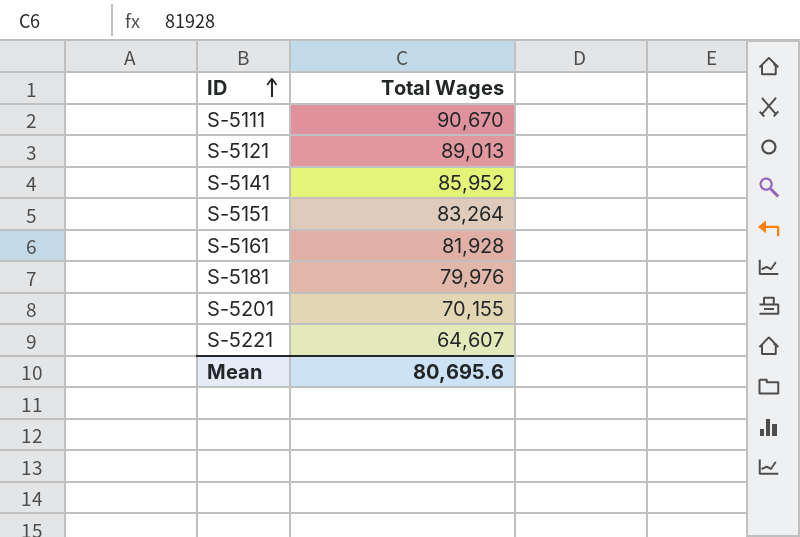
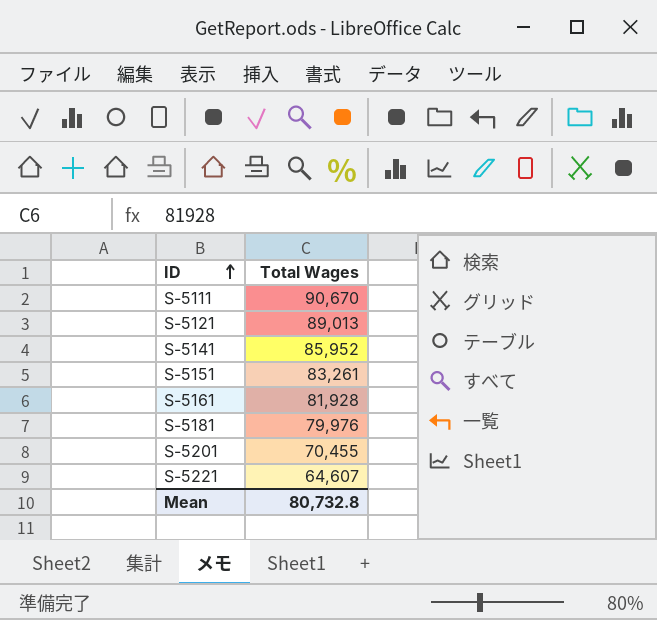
S-5151 | Total Wages: 83,264 -> 83,261
S-5201 | Total Wages: 70,155 -> 70,455
Mean | Total Wages: 80,695.6 -> 80,732.8

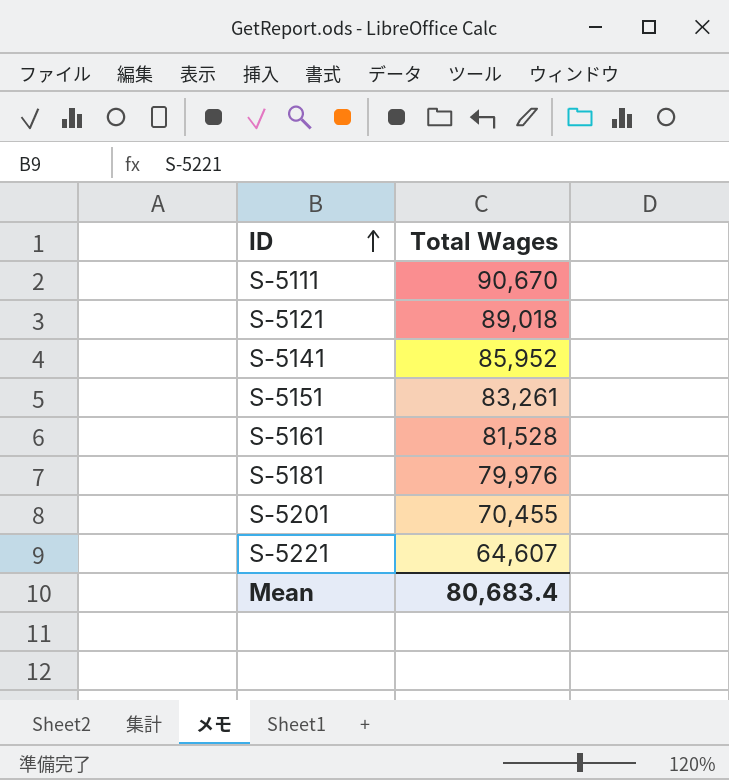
S-5121 | Total Wages: 89,013 -> 89,018
S-5161 | Total Wages: 81,928 -> 81,528
Mean | Total Wages: 80,732.8 -> 80,683.4

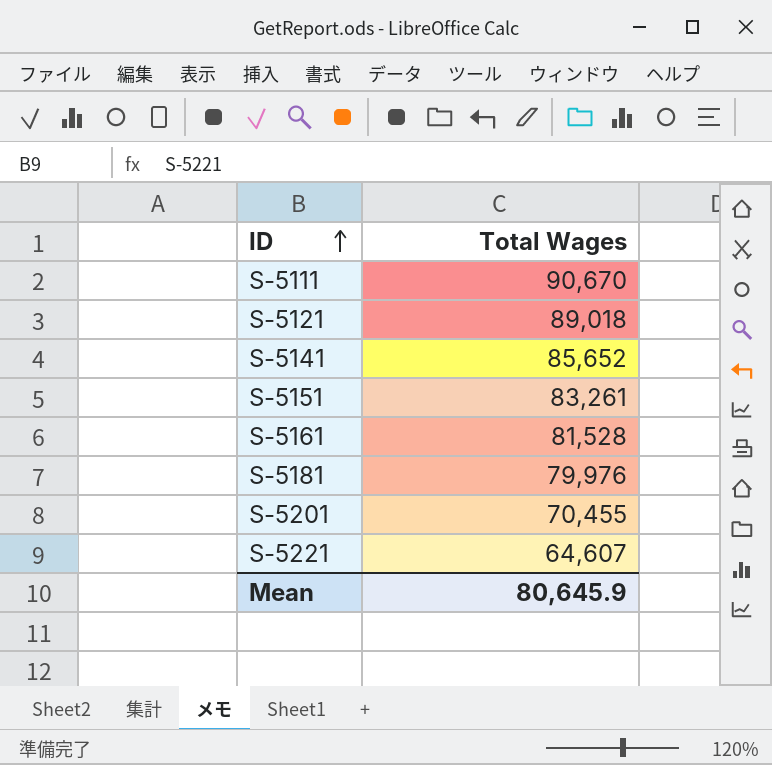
S-5141 | Total Wages: 85,952 -> 85,652
Mean | Total Wages: 80,683.4 -> 80,645.9

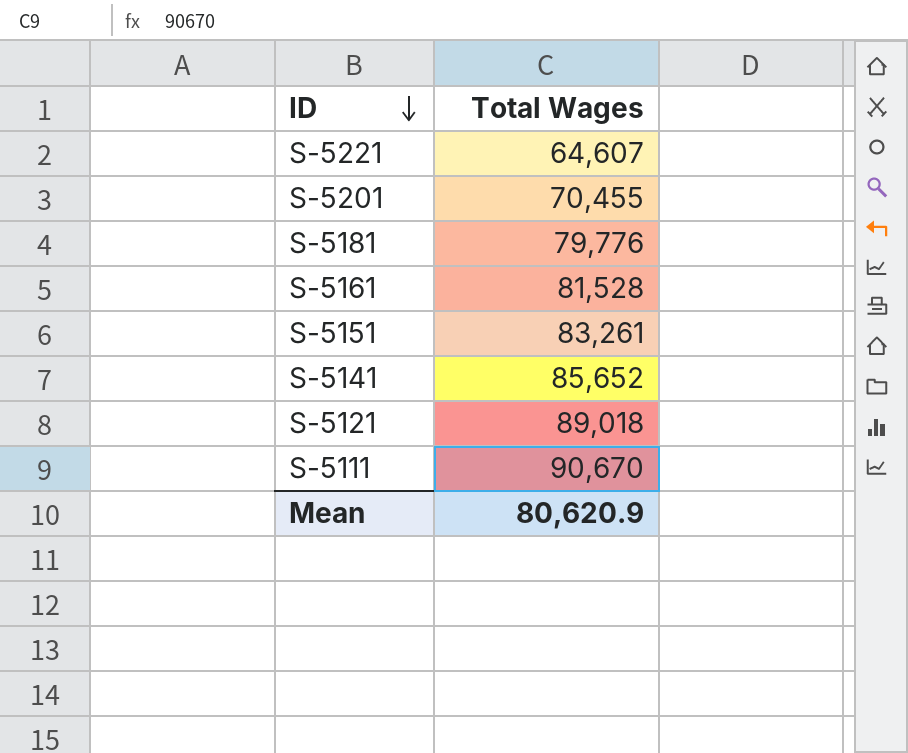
row order: ID ascending -> ID descending
S-5181 | Total Wages: 79,976 -> 79,776
Mean | Total Wages: 80,645.9 -> 80,620.9

